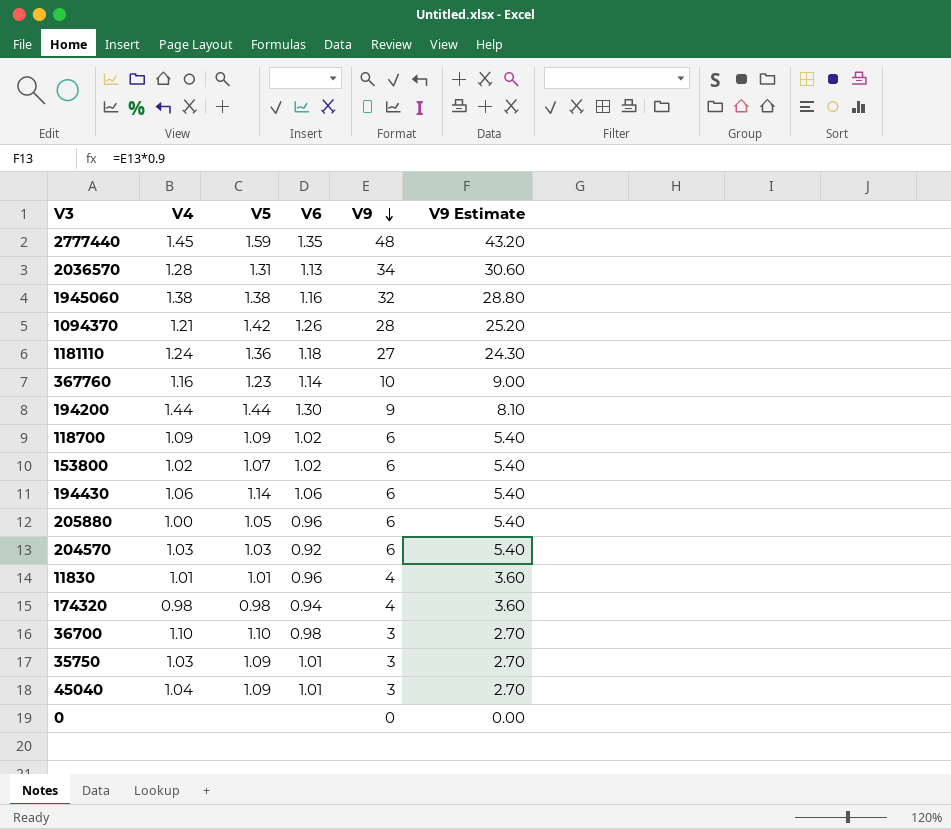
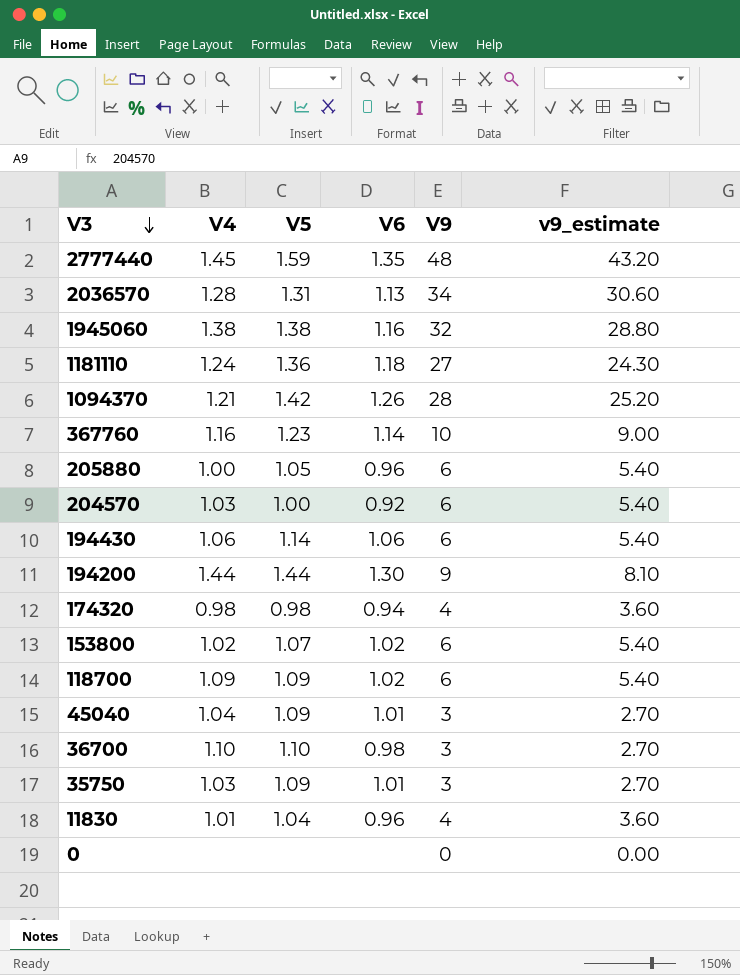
row order: V9 descending -> V3 descending
column name: V9 Estimate -> v9_estimate
204570 | V5: 1.03 -> 1.00
11830 | V5: 1.01 -> 1.04

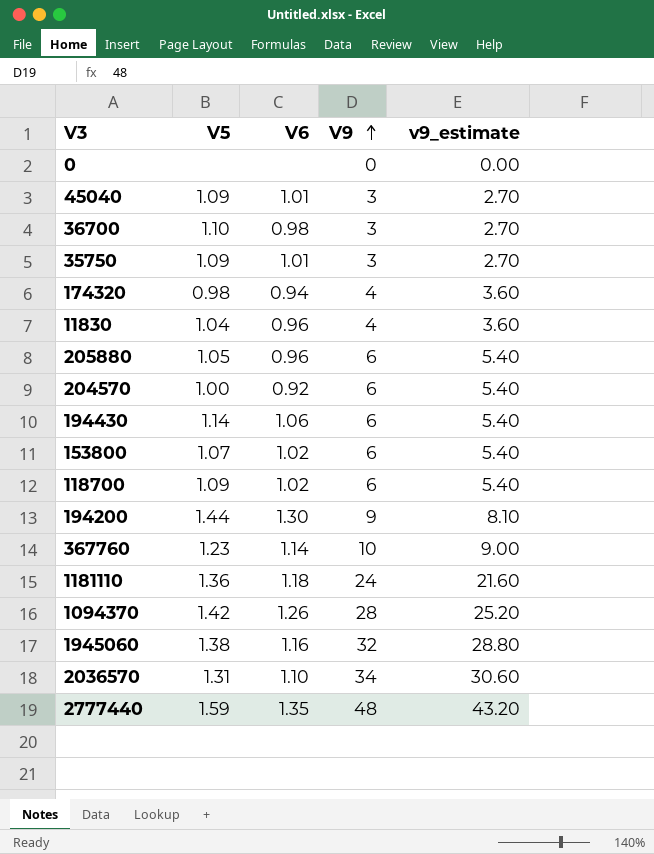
row order: V3 descending -> V9 ascending
column V4 | position: 2 -> none
1181110 | V9: 27 -> 24
1181110 | v9_estimate: 24.30 -> 21.60
2036570 | V6: 1.13 -> 1.10

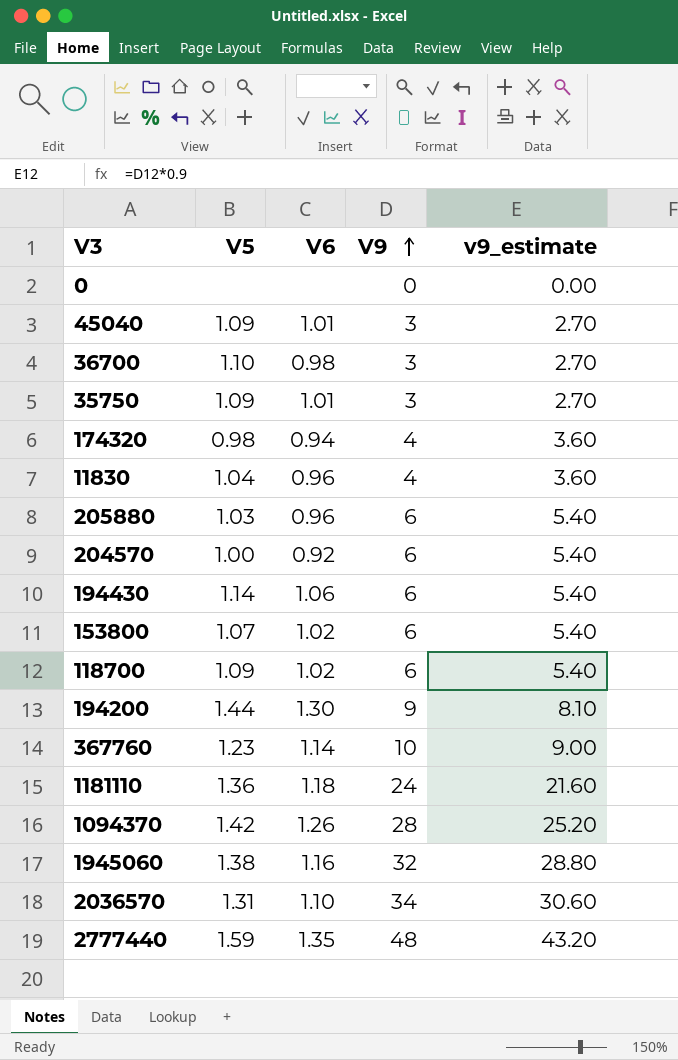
205880 | V5: 1.05 -> 1.03

